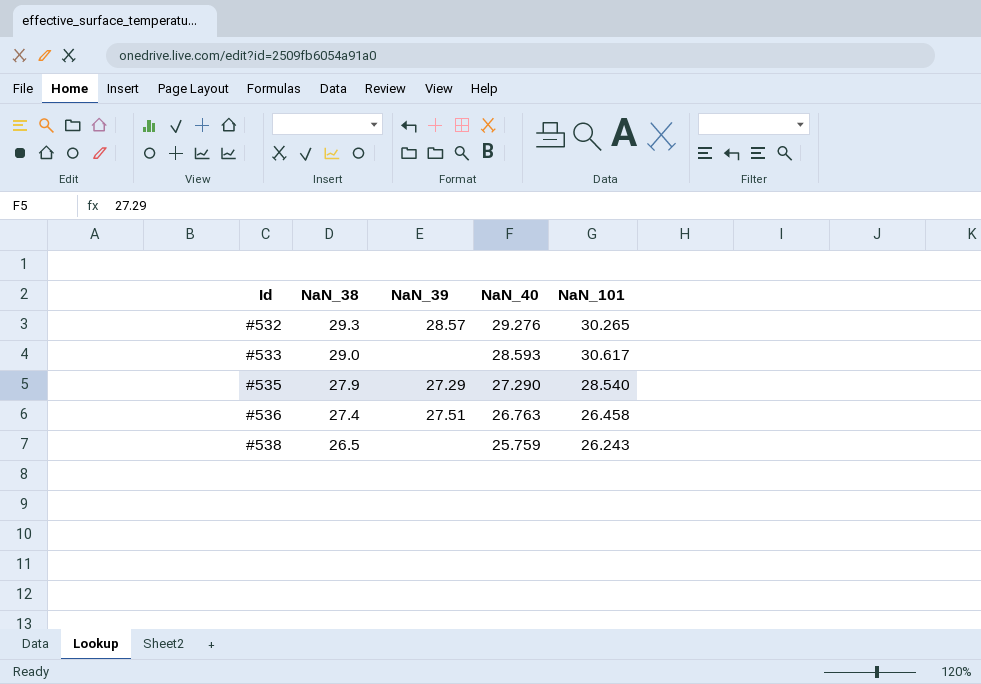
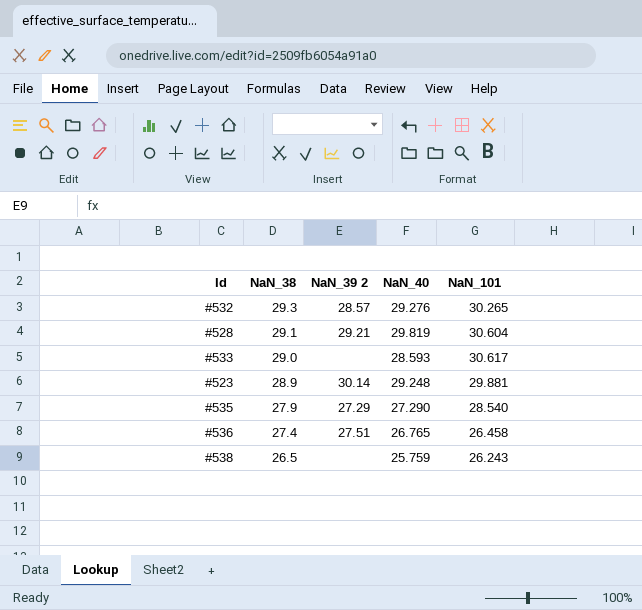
column name: NaN_39 -> NaN_39 2
row #528: none -> 29.1 | 29.21 | 29.819 | 30.604
row #523: none -> 28.9 | 30.14 | 29.248 | 29.881
#536 | NaN_40: 26.763 -> 26.765

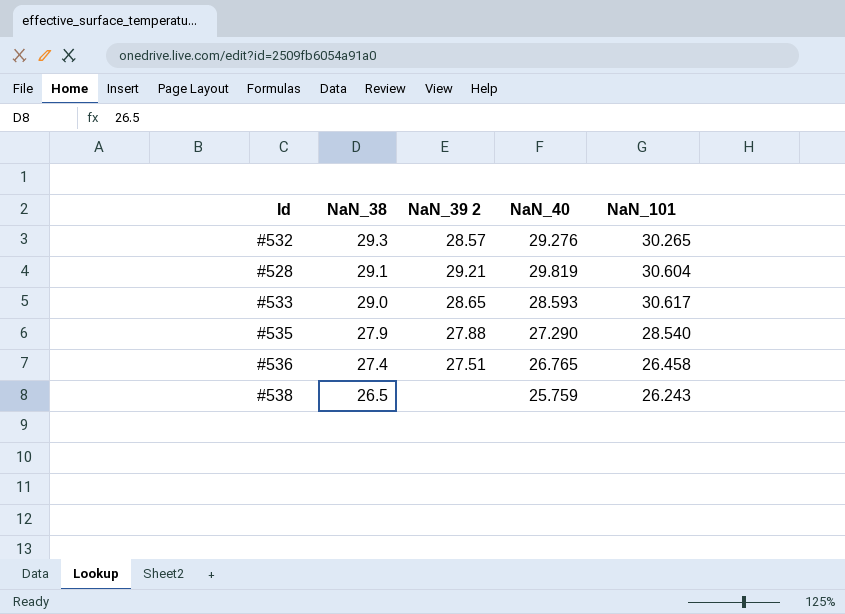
row #523: 28.9 | 30.14 | 29.248 | 29.881 -> none
#533 | NaN_39 2: none -> 28.65
#535 | NaN_39 2: 27.29 -> 27.88

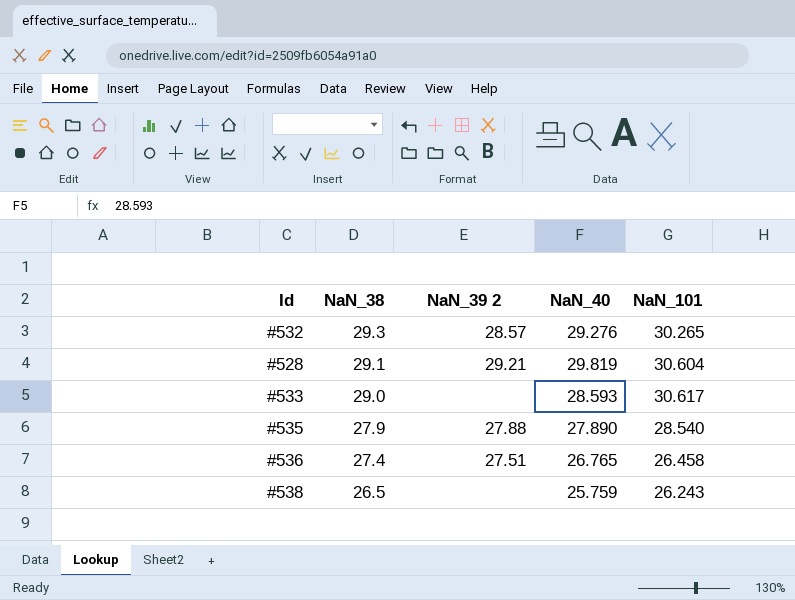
#533 | NaN_39 2: 28.65 -> none
#535 | NaN_40: 27.290 -> 27.890

